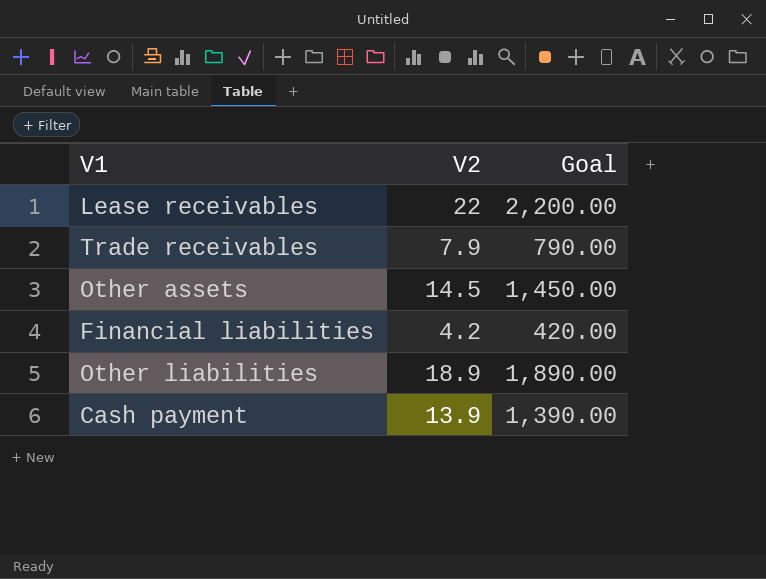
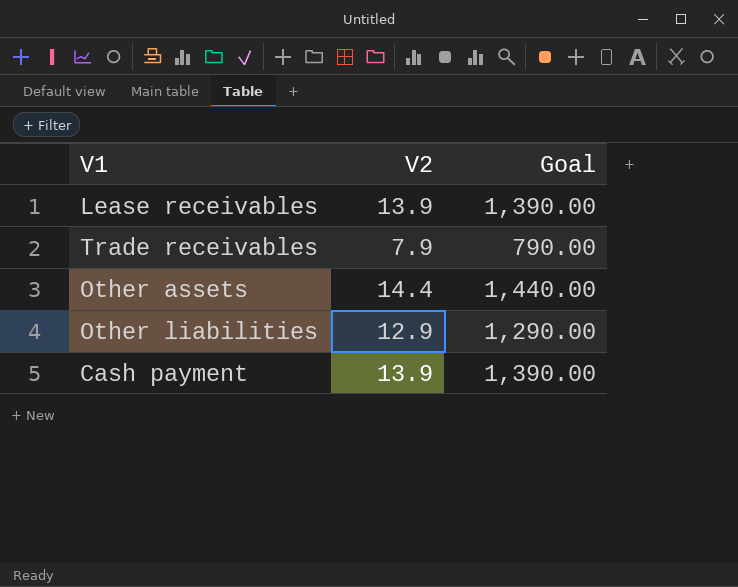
row Financial liabilities: 4.2 | 420.00 -> none
Lease receivables | V2: 22 -> 13.9
Lease receivables | Goal: 2,200.00 -> 1,390.00
Other assets | V2: 14.5 -> 14.4
Other assets | Goal: 1,450.00 -> 1,440.00
Other liabilities | V2: 18.9 -> 12.9
Other liabilities | Goal: 1,890.00 -> 1,290.00

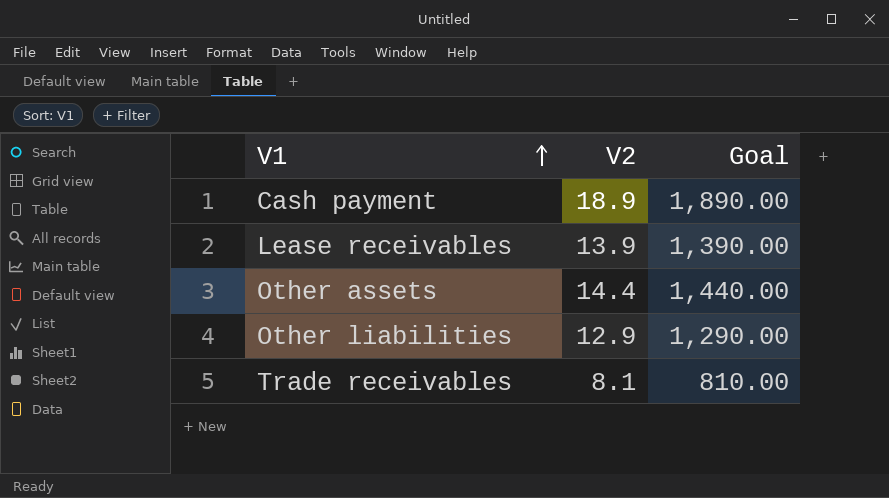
row order: none -> V1 ascending
Cash payment | V2: 13.9 -> 18.9
Cash payment | Goal: 1,390.00 -> 1,890.00
Trade receivables | V2: 7.9 -> 8.1
Trade receivables | Goal: 790.00 -> 810.00

